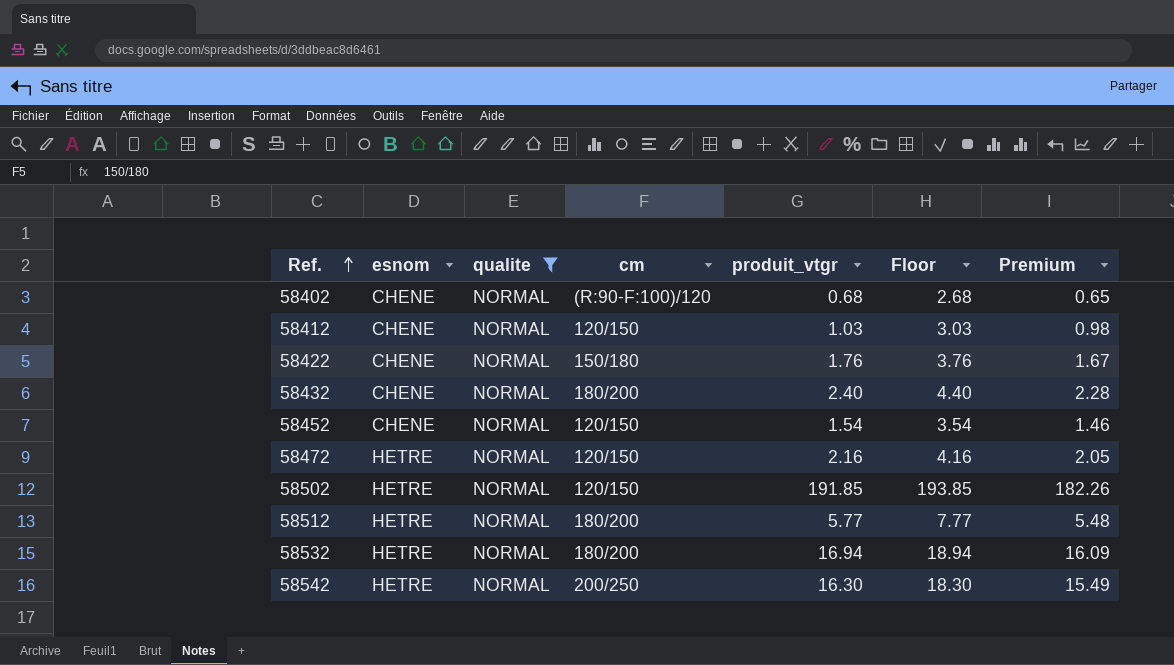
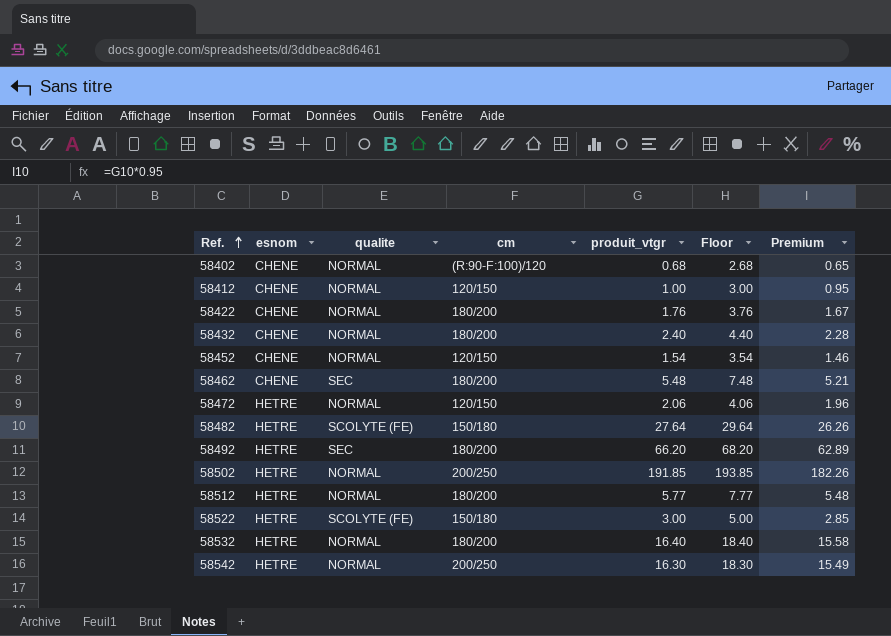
filter: qualite = NORMAL -> none
58412 | produit_vtgr: 1.03 -> 1.00
58412 | Floor: 3.03 -> 3.00
58412 | Premium: 0.98 -> 0.95
58422 | cm: 150/180 -> 180/200
58472 | produit_vtgr: 2.16 -> 2.06
58472 | Floor: 4.16 -> 4.06
58472 | Premium: 2.05 -> 1.96
58502 | cm: 120/150 -> 200/250
58532 | produit_vtgr: 16.94 -> 16.40
58532 | Floor: 18.94 -> 18.40
58532 | Premium: 16.09 -> 15.58

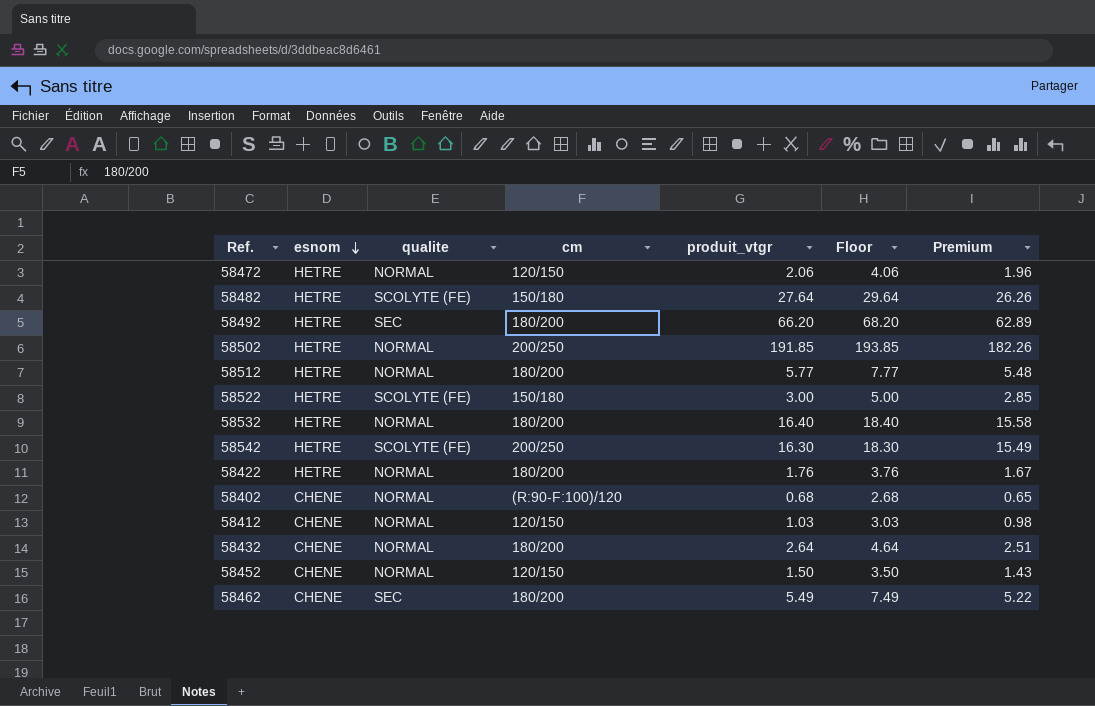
row order: Ref. ascending -> esnom descending
58542 | qualite: NORMAL -> SCOLYTE (FE)
58422 | esnom: CHENE -> HETRE
58412 | produit_vtgr: 1.00 -> 1.03
58412 | Floor: 3.00 -> 3.03
58412 | Premium: 0.95 -> 0.98
58432 | produit_vtgr: 2.40 -> 2.64
58432 | Floor: 4.40 -> 4.64
58432 | Premium: 2.28 -> 2.51
58452 | produit_vtgr: 1.54 -> 1.50
58452 | Floor: 3.54 -> 3.50
58452 | Premium: 1.46 -> 1.43
58462 | produit_vtgr: 5.48 -> 5.49
58462 | Floor: 7.48 -> 7.49
58462 | Premium: 5.21 -> 5.22

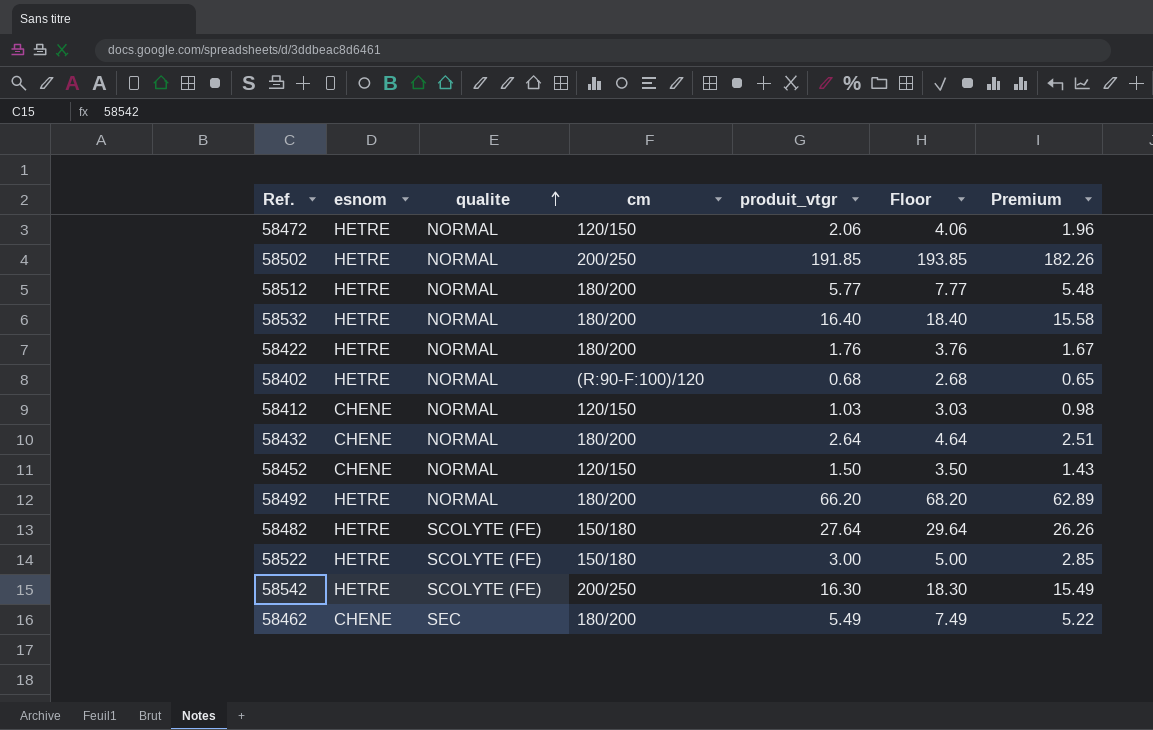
row order: esnom descending -> qualite ascending
58402 | esnom: CHENE -> HETRE
58492 | qualite: SEC -> NORMAL

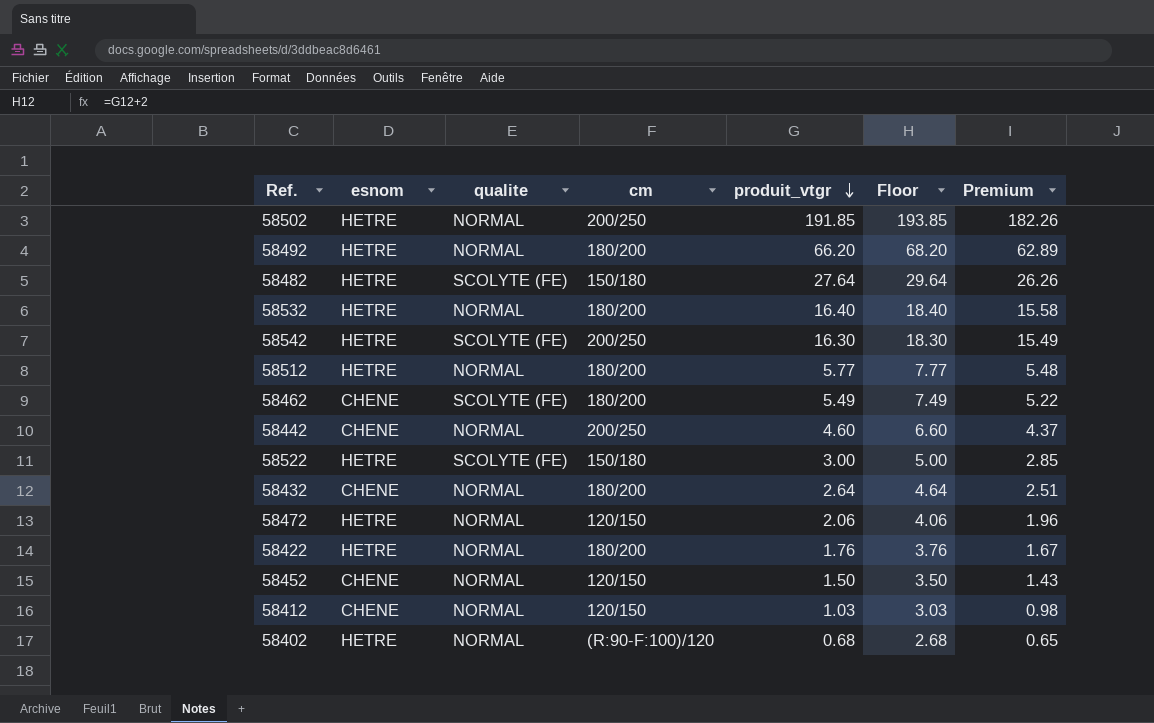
row order: qualite ascending -> produit_vtgr descending
58462 | qualite: SEC -> SCOLYTE (FE)
row 58442: none -> CHENE | NORMAL | 200/250 | 4.60 | 6.60 | 4.37

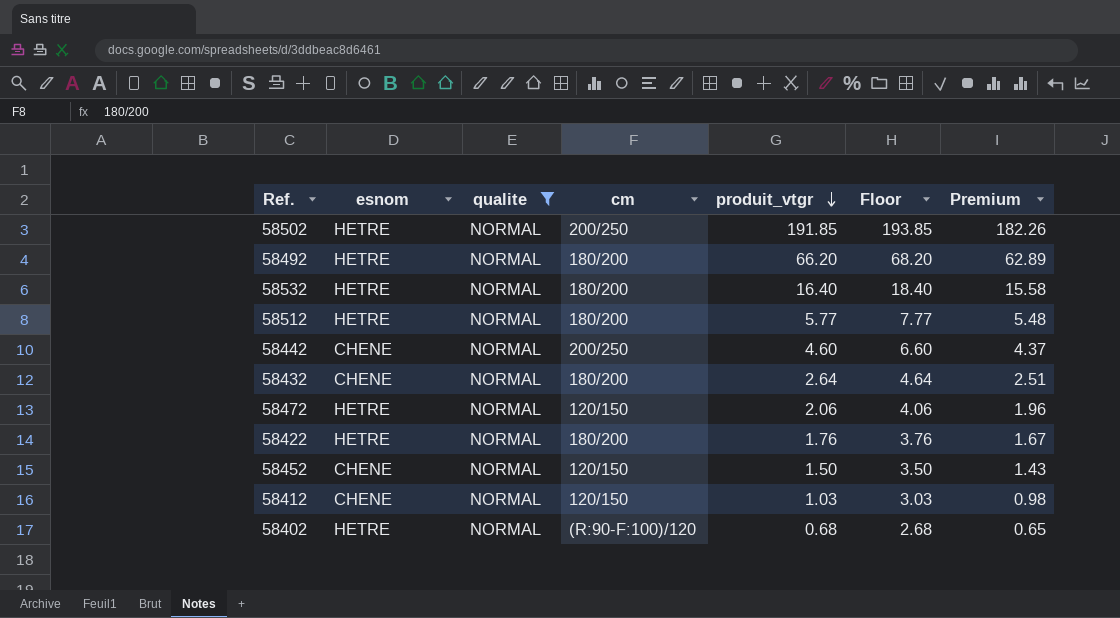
filter: none -> qualite = NORMAL

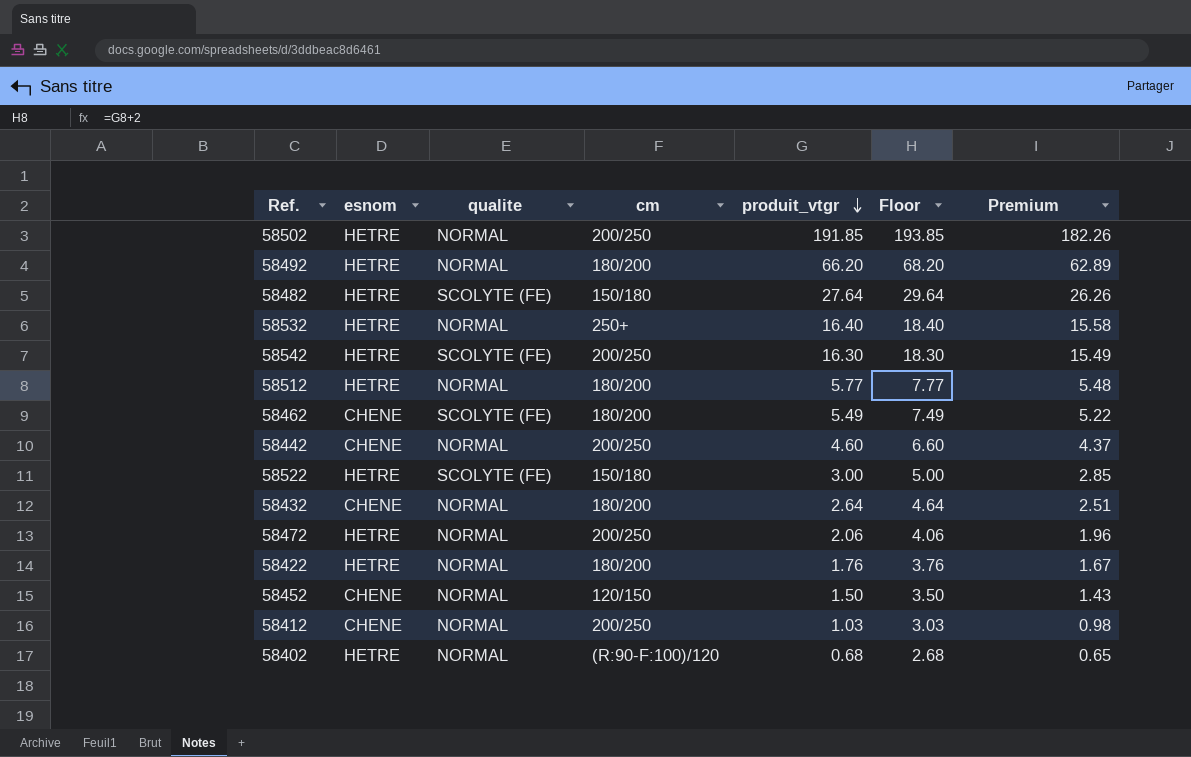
filter: qualite = NORMAL -> none
58532 | cm: 180/200 -> 250+
58472 | cm: 120/150 -> 200/250
58412 | cm: 120/150 -> 200/250

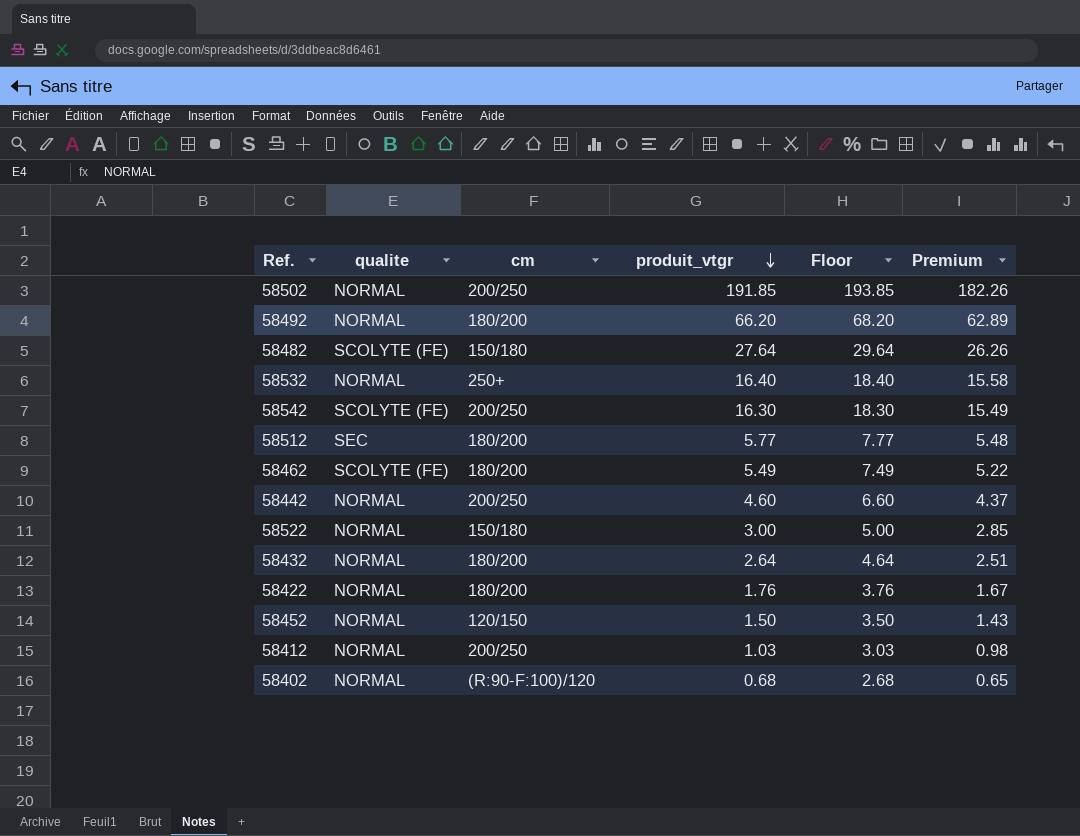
column esnom | position: 2 -> none
row 58472: HETRE | NORMAL | 200/250 | 2.06 | 4.06 | 1.96 -> none
58512 | qualite: NORMAL -> SEC
58522 | qualite: SCOLYTE (FE) -> NORMAL

